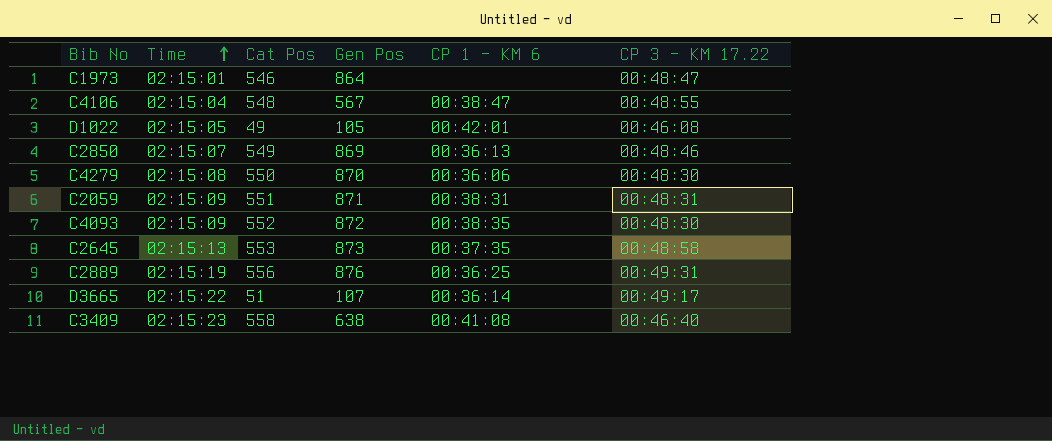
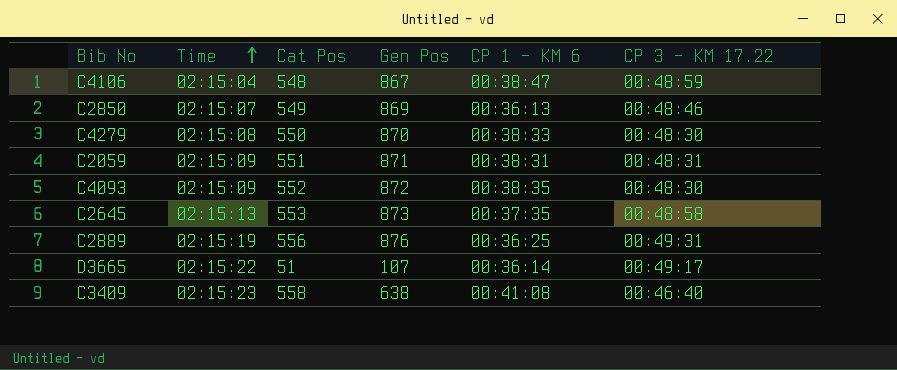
row C1973: 02:15:01 | 546 | 864 | none | 00:48:47 -> none
row D1022: 02:15:05 | 49 | 105 | 00:42:01 | 00:46:08 -> none
C4106 | Gen Pos: 567 -> 867
C4106 | CP 3 - KM 17.22: 00:48:55 -> 00:48:59
C4279 | CP 1 - KM 6: 00:36:06 -> 00:38:33

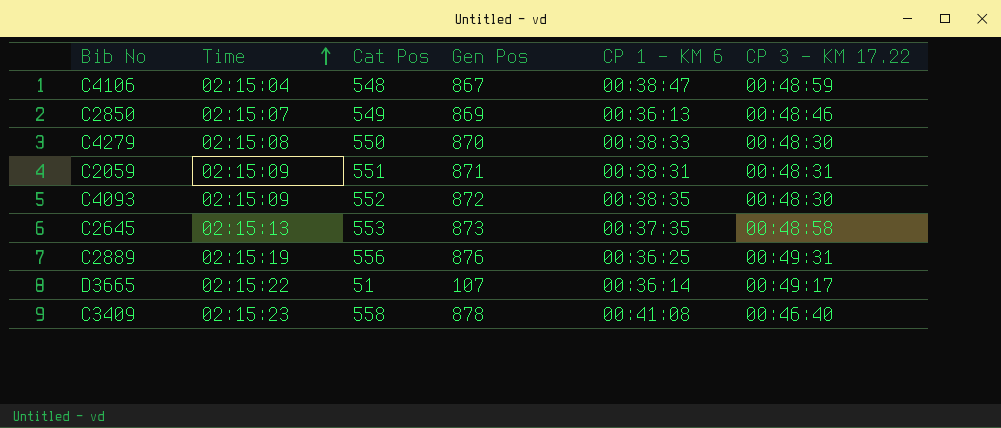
C3409 | Gen Pos: 638 -> 878

